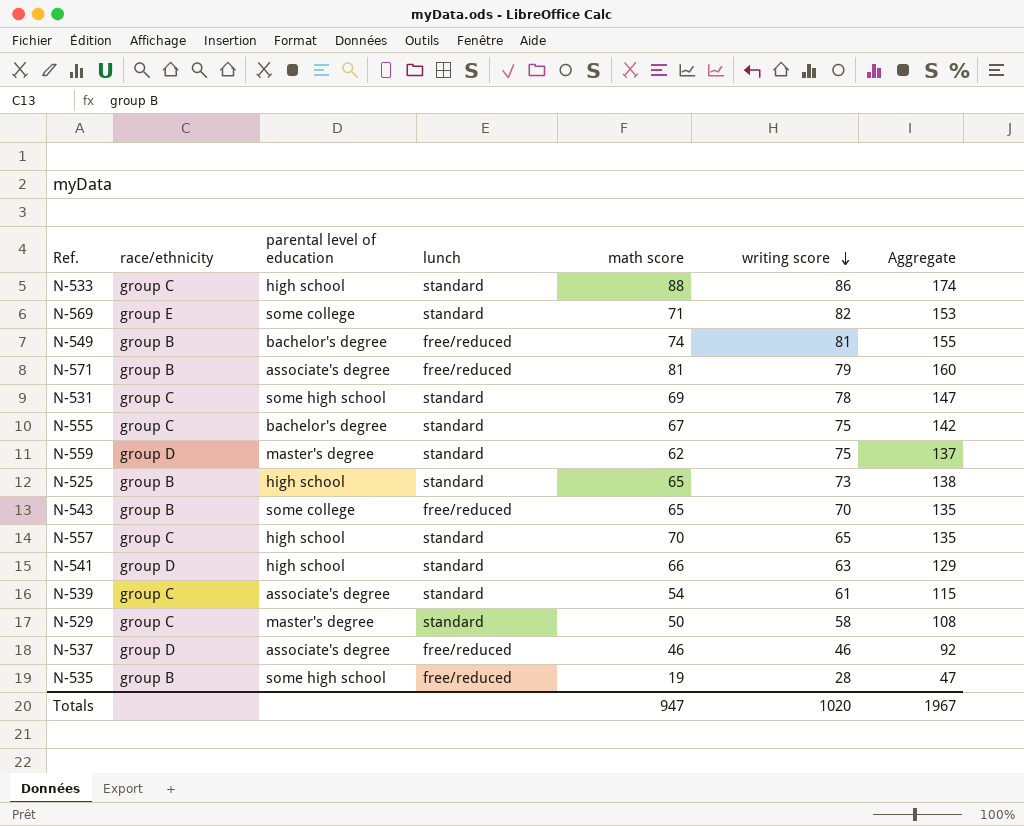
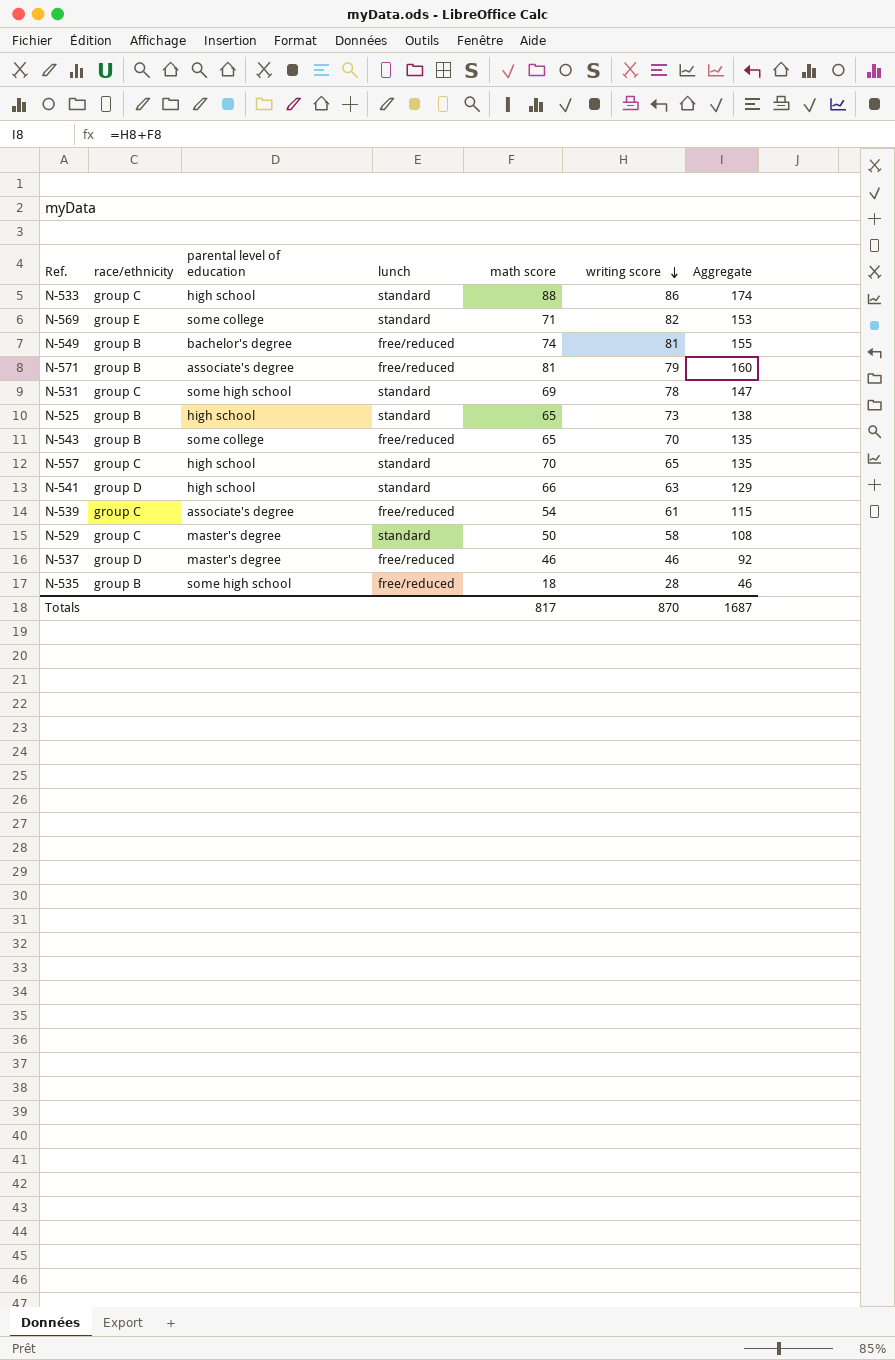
row N-555: group C | bachelor's degree | standard | 67 | 75 | 142 -> none
row N-559: group D | master's degree | standard | 62 | 75 | 137 -> none
N-539 | lunch: standard -> free/reduced
N-537 | parental level of education: associate's degree -> master's degree
N-535 | math score: 19 -> 18
N-535 | Aggregate: 47 -> 46
Totals | math score: 947 -> 817
Totals | writing score: 1020 -> 870
Totals | Aggregate: 1967 -> 1687

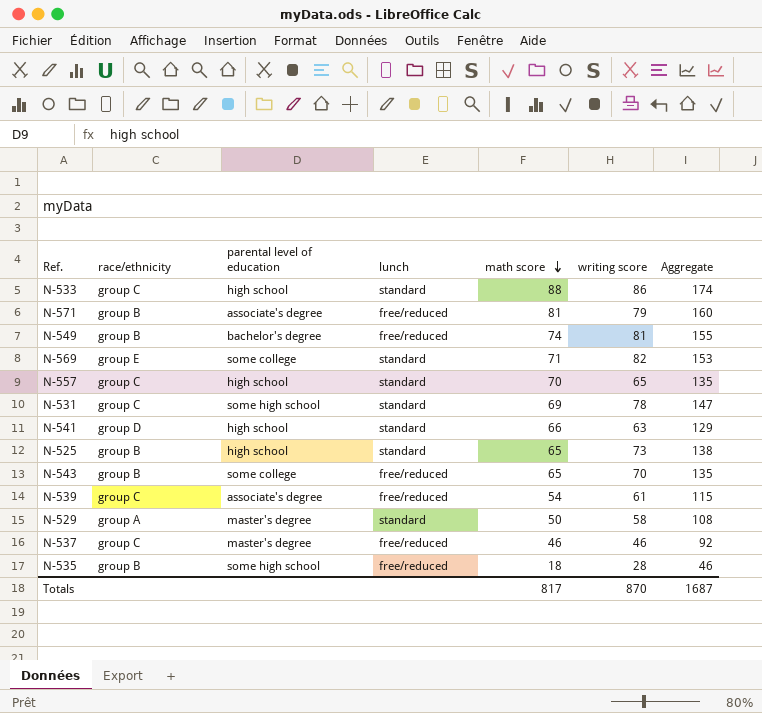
row order: writing score descending -> math score descending
N-529 | race/ethnicity: group C -> group A
N-537 | race/ethnicity: group D -> group C

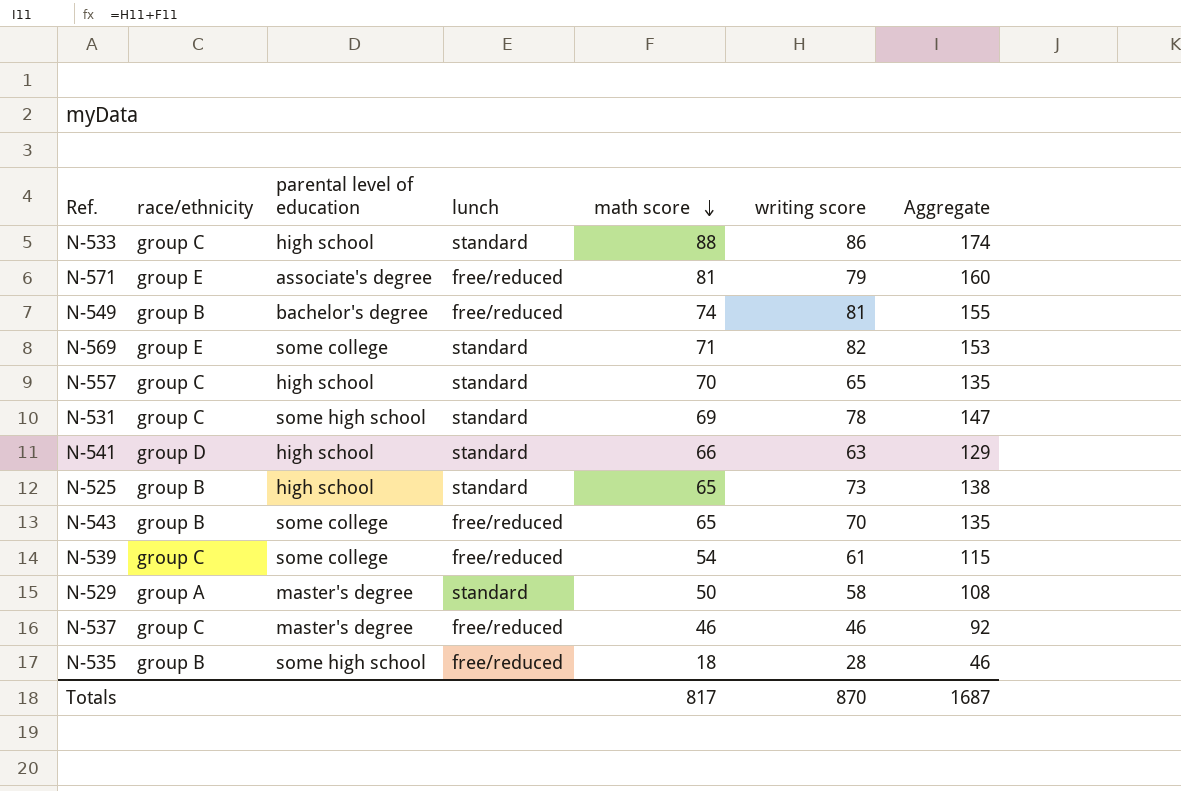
N-571 | race/ethnicity: group B -> group E
N-539 | parental level of education: associate's degree -> some college

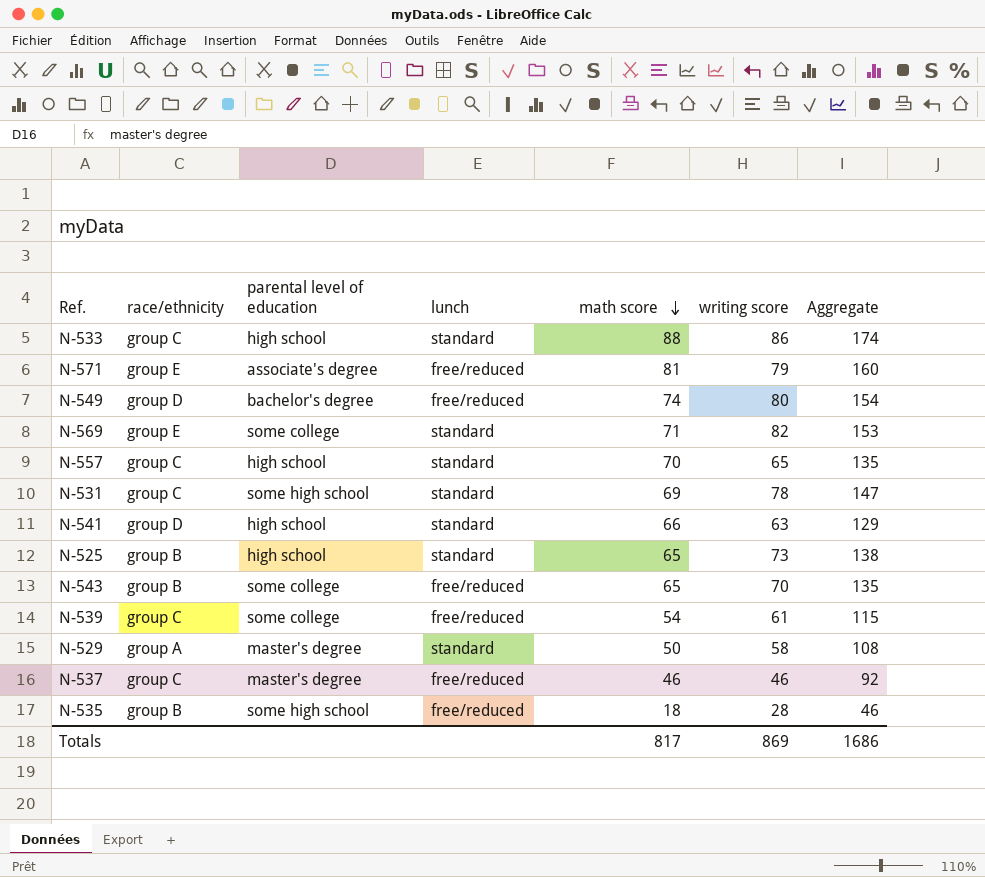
N-549 | race/ethnicity: group B -> group D
N-549 | writing score: 81 -> 80
N-549 | Aggregate: 155 -> 154
Totals | writing score: 870 -> 869
Totals | Aggregate: 1687 -> 1686

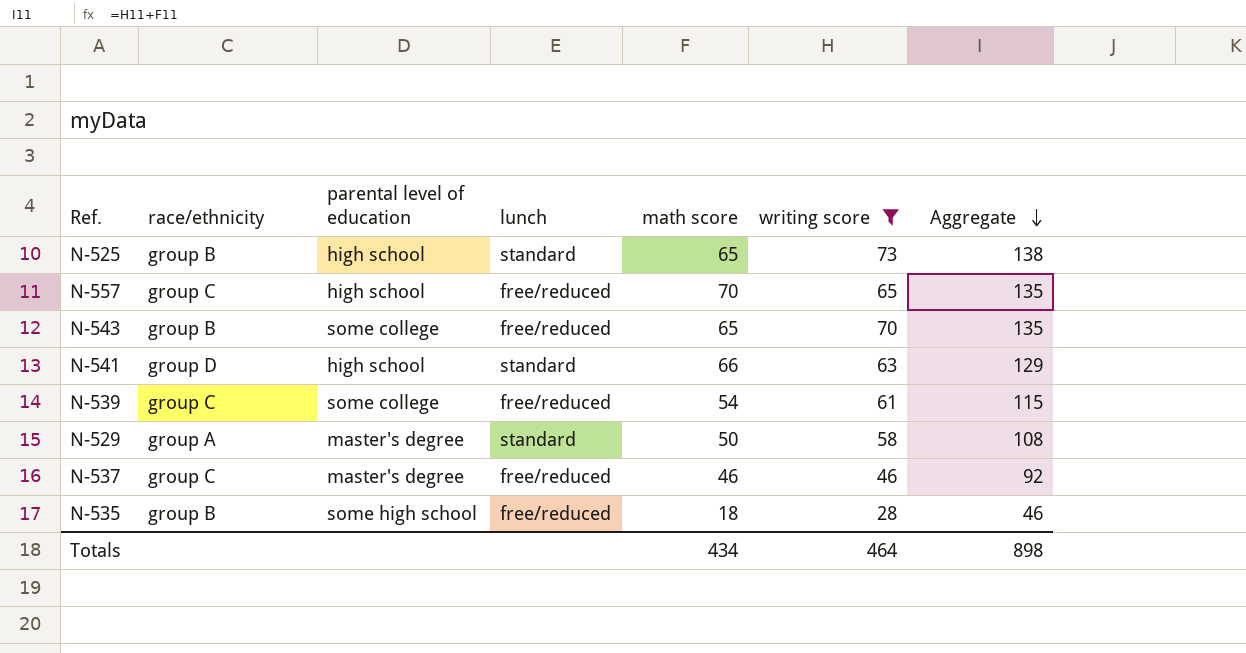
filter: none -> writing score <= 73
row order: math score descending -> Aggregate descending
N-557 | lunch: standard -> free/reduced
Totals | math score: 817 -> 434
Totals | writing score: 869 -> 464
Totals | Aggregate: 1686 -> 898

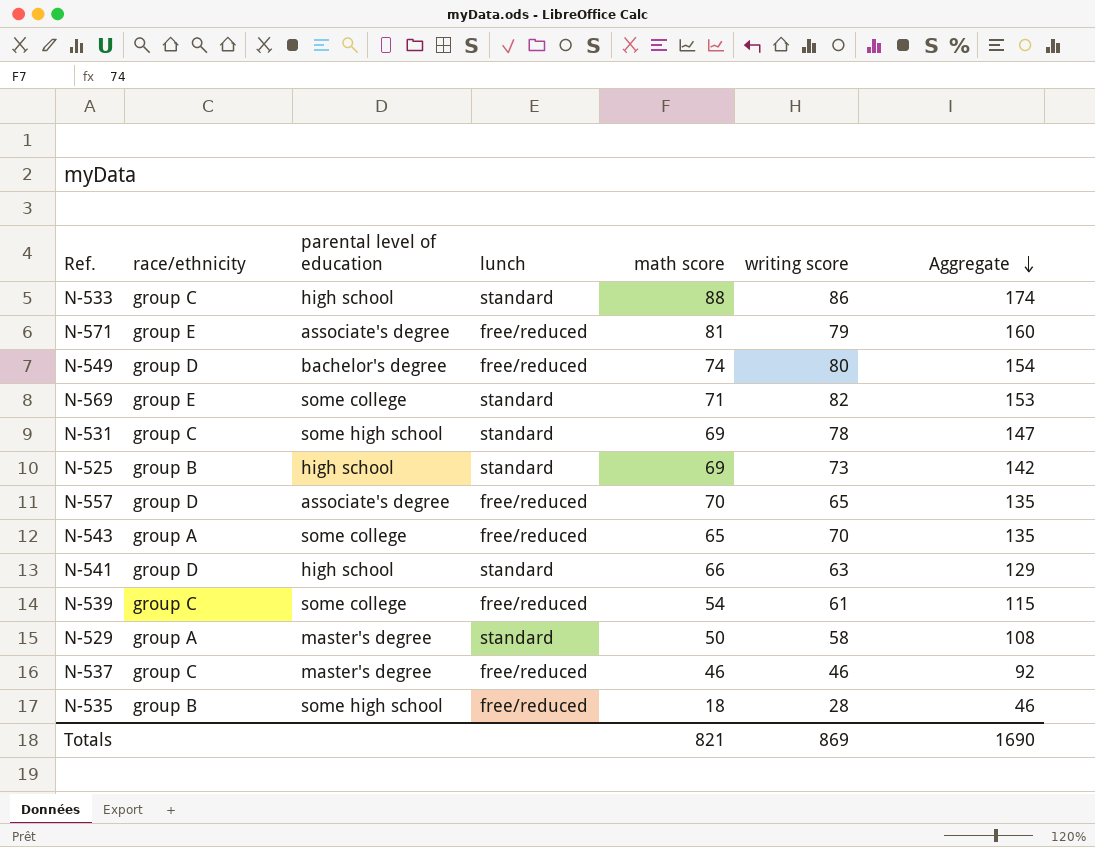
filter: writing score <= 73 -> none
N-525 | math score: 65 -> 69
N-525 | Aggregate: 138 -> 142
N-557 | race/ethnicity: group C -> group D
N-557 | parental level of education: high school -> associate's degree
N-543 | race/ethnicity: group B -> group A
Totals | math score: 434 -> 821
Totals | writing score: 464 -> 869
Totals | Aggregate: 898 -> 1690

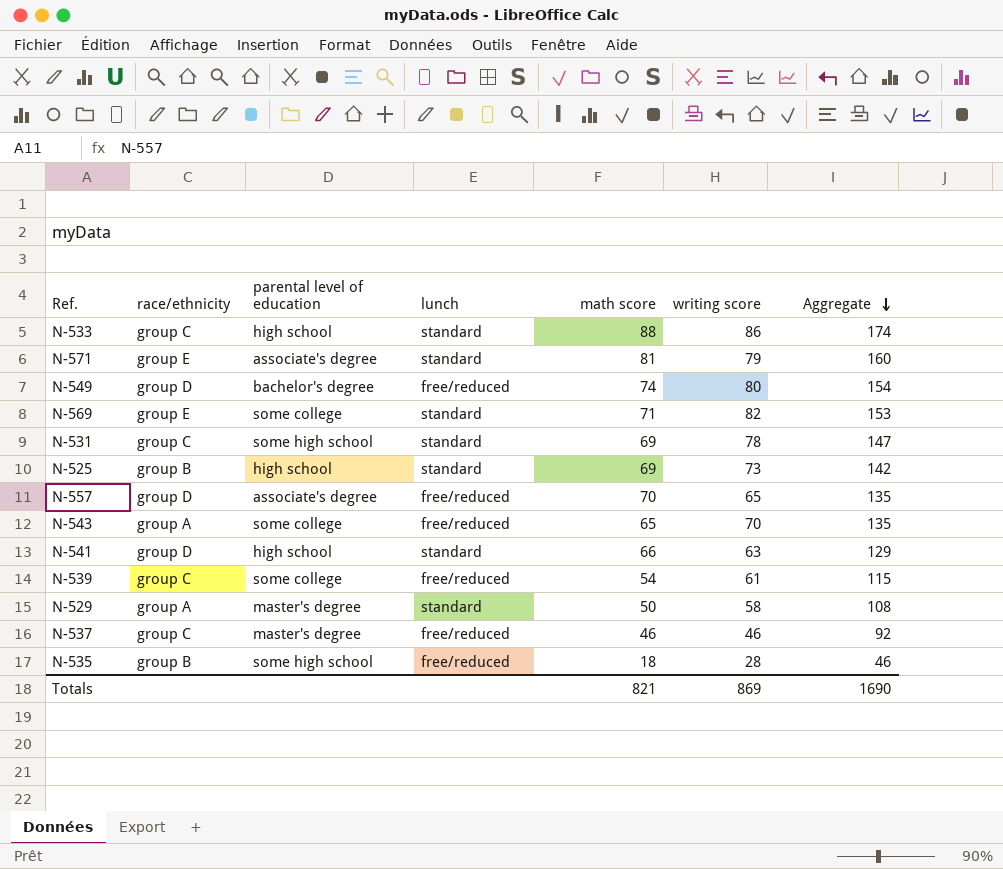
N-571 | lunch: free/reduced -> standard

